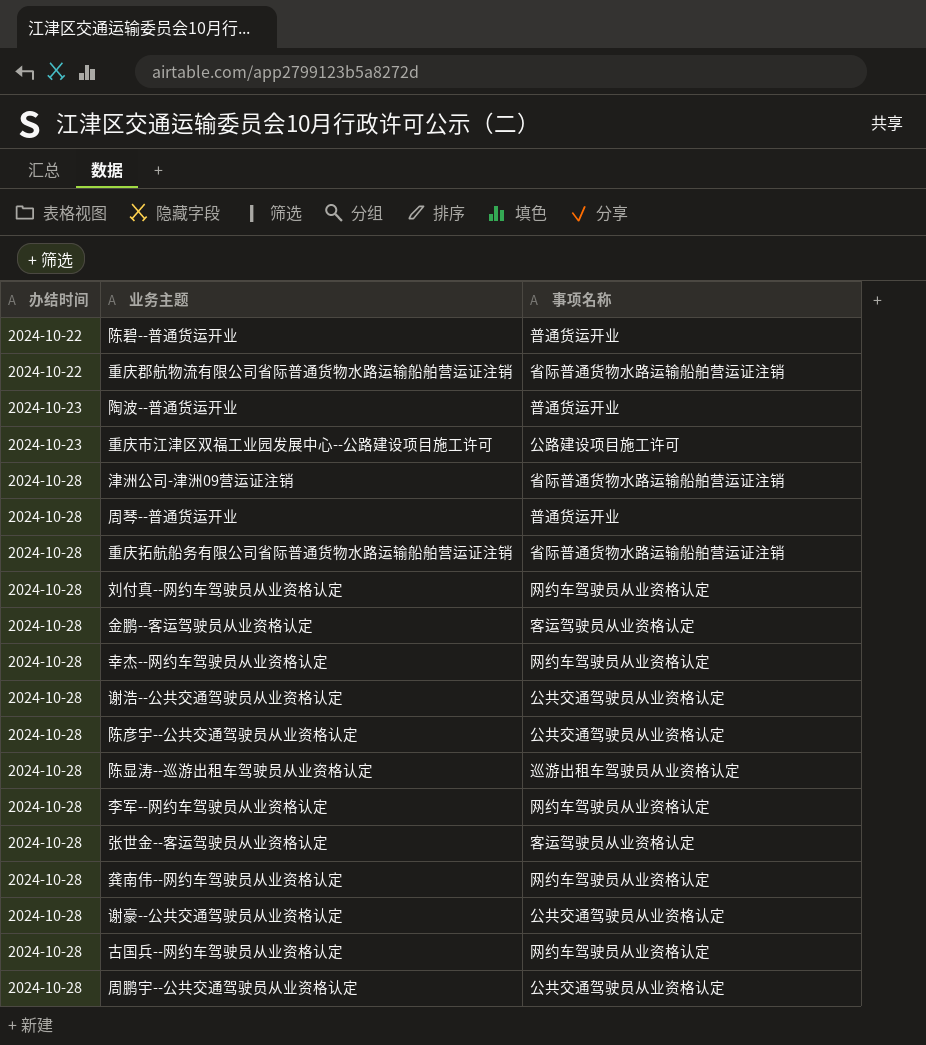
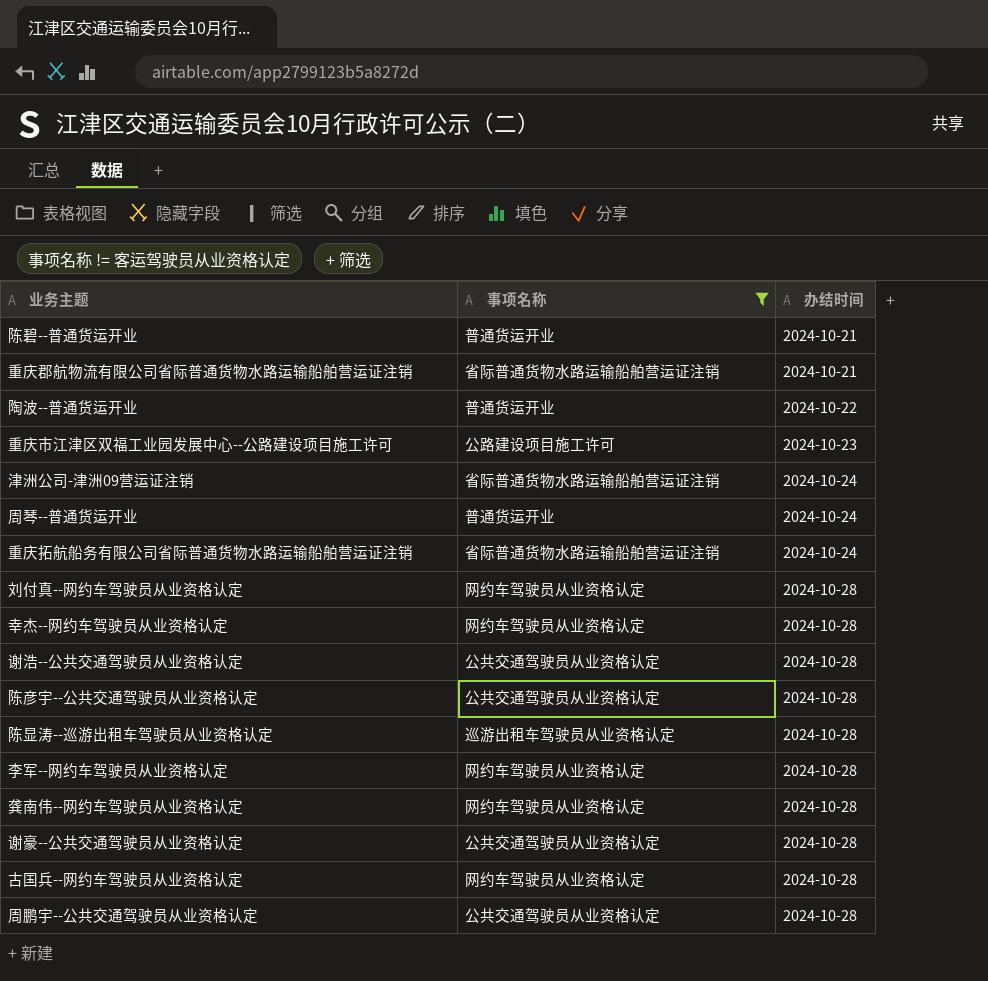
filter: none -> 事项名称 != 客运驾驶员从业资格认定
column 办结时间 | position: 1 -> 3
陈碧--普通货运开业 | 办结时间: 2024-10-22 -> 2024-10-21
重庆郡航物流有限公司省际普通货物水路运输船舶营运证注销 | 办结时间: 2024-10-22 -> 2024-10-21
陶波--普通货运开业 | 办结时间: 2024-10-23 -> 2024-10-22
津洲公司-津洲09营运证注销 | 办结时间: 2024-10-28 -> 2024-10-24
周琴--普通货运开业 | 办结时间: 2024-10-28 -> 2024-10-24
重庆拓航船务有限公司省际普通货物水路运输船舶营运证注销 | 办结时间: 2024-10-28 -> 2024-10-24

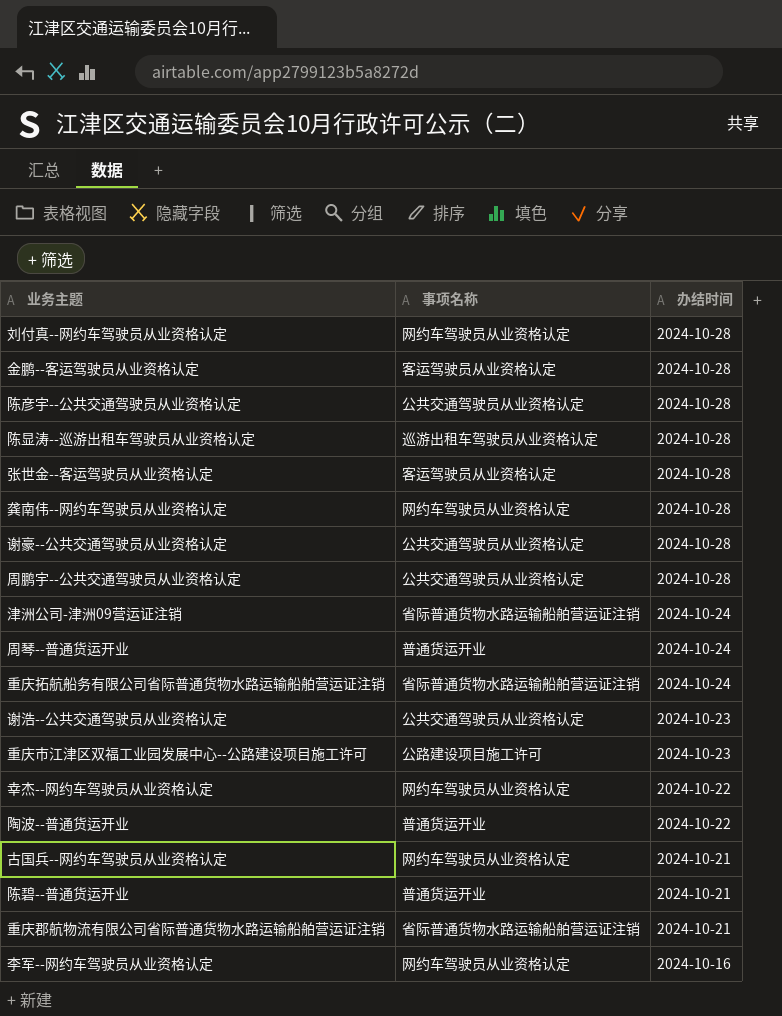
filter: 事项名称 != 客运驾驶员从业资格认定 -> none
row order: 办结时间 ascending -> 办结时间 descending
谢浩--公共交通驾驶员从业资格认定 | 办结时间: 2024-10-28 -> 2024-10-23
幸杰--网约车驾驶员从业资格认定 | 办结时间: 2024-10-28 -> 2024-10-22
古国兵--网约车驾驶员从业资格认定 | 办结时间: 2024-10-28 -> 2024-10-21
李军--网约车驾驶员从业资格认定 | 办结时间: 2024-10-28 -> 2024-10-16

